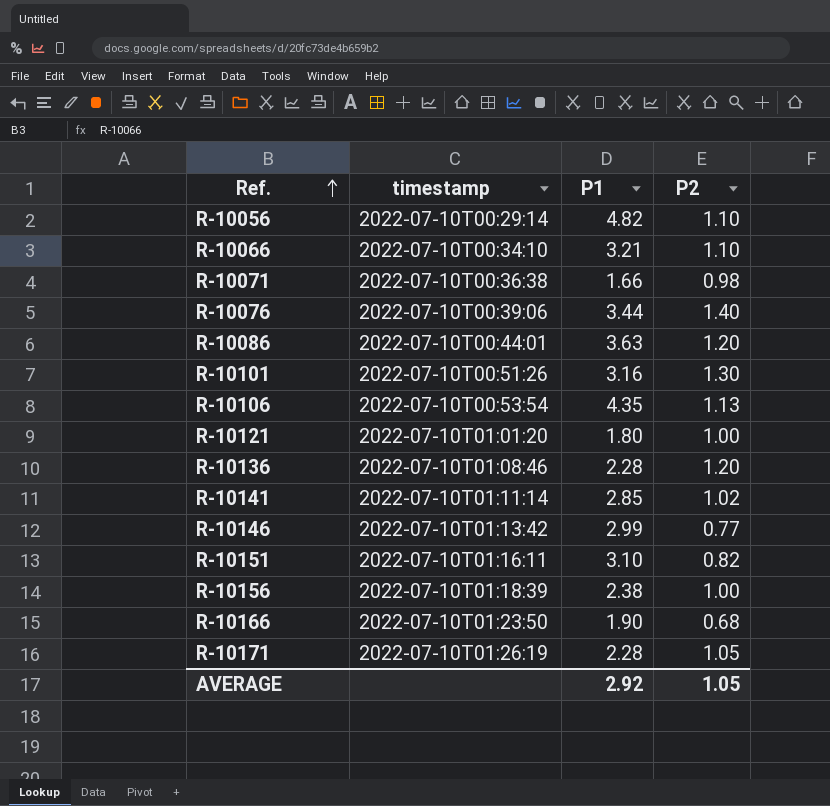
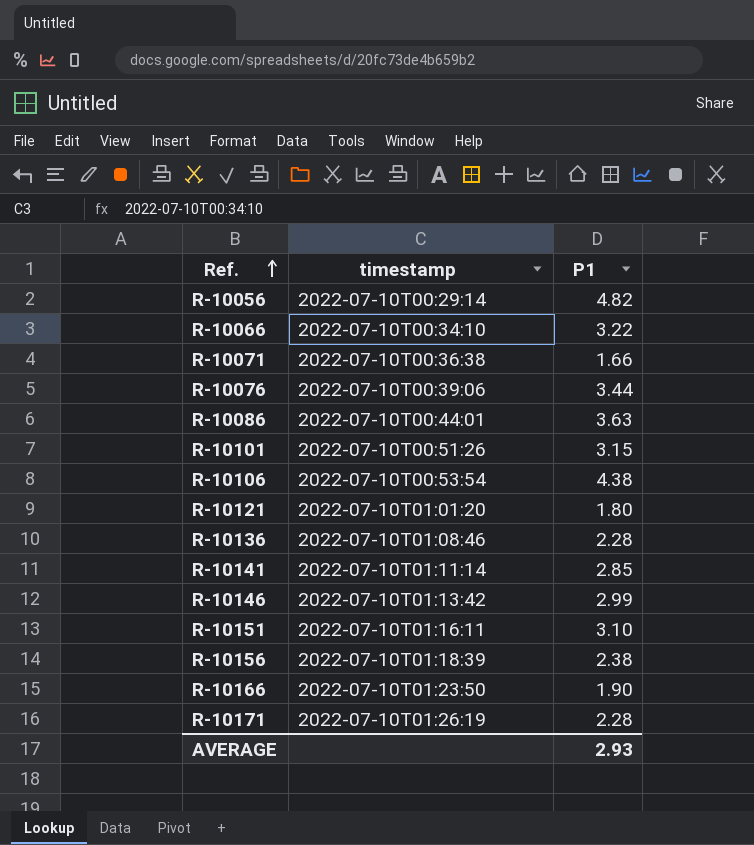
column P2 | position: 4 -> none
R-10066 | P1: 3.21 -> 3.22
R-10101 | P1: 3.16 -> 3.15
R-10106 | P1: 4.35 -> 4.38
AVERAGE | P1: 2.92 -> 2.93

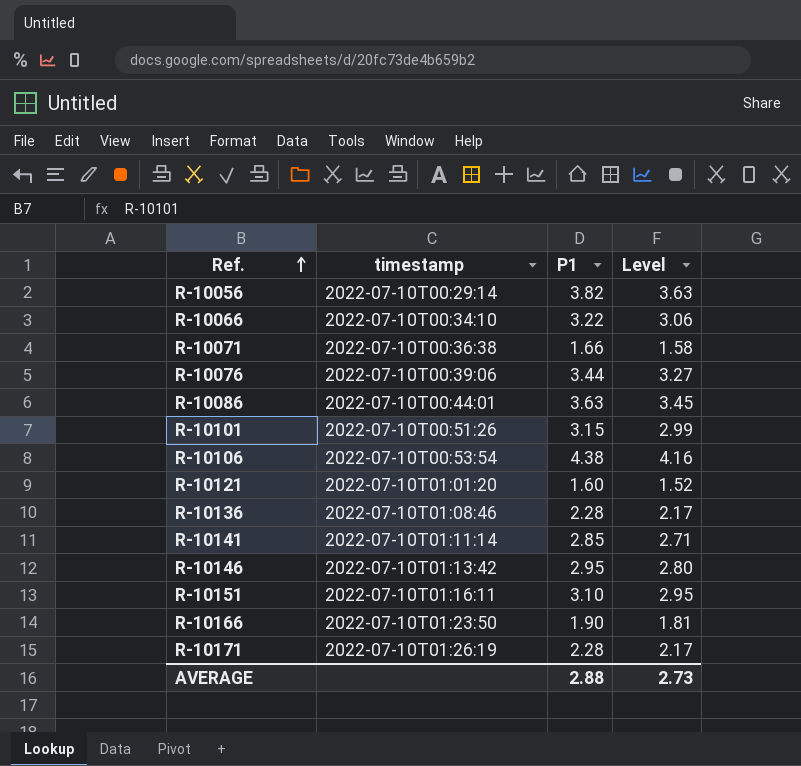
column Level | formula: none -> [P1] * 0.95
row R-10156: 2022-07-10T01:18:39 | 2.38 -> none
R-10056 | P1: 4.82 -> 3.82
R-10121 | P1: 1.80 -> 1.60
R-10146 | P1: 2.99 -> 2.95
AVERAGE | P1: 2.93 -> 2.88

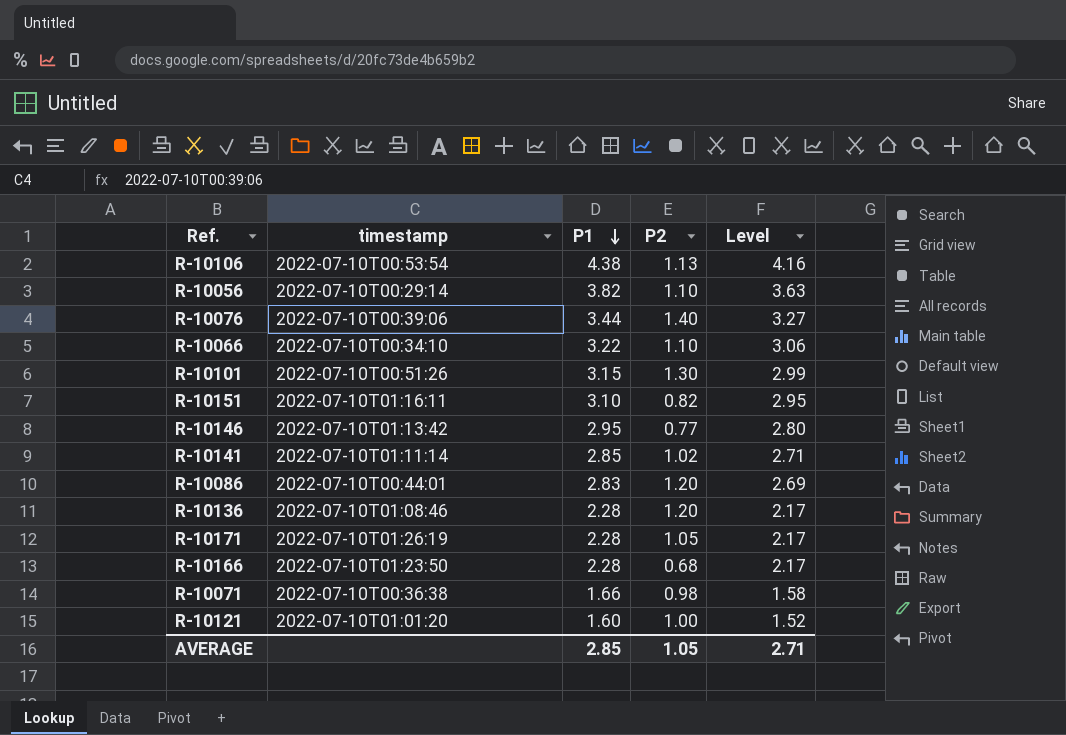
row order: Ref. ascending -> P1 descending
column P2 | position: none -> 4
R-10086 | P1: 3.63 -> 2.83
R-10086 | Level: 3.45 -> 2.69
R-10166 | P1: 1.90 -> 2.28
R-10166 | Level: 1.81 -> 2.17
AVERAGE | P1: 2.88 -> 2.85
AVERAGE | Level: 2.73 -> 2.71

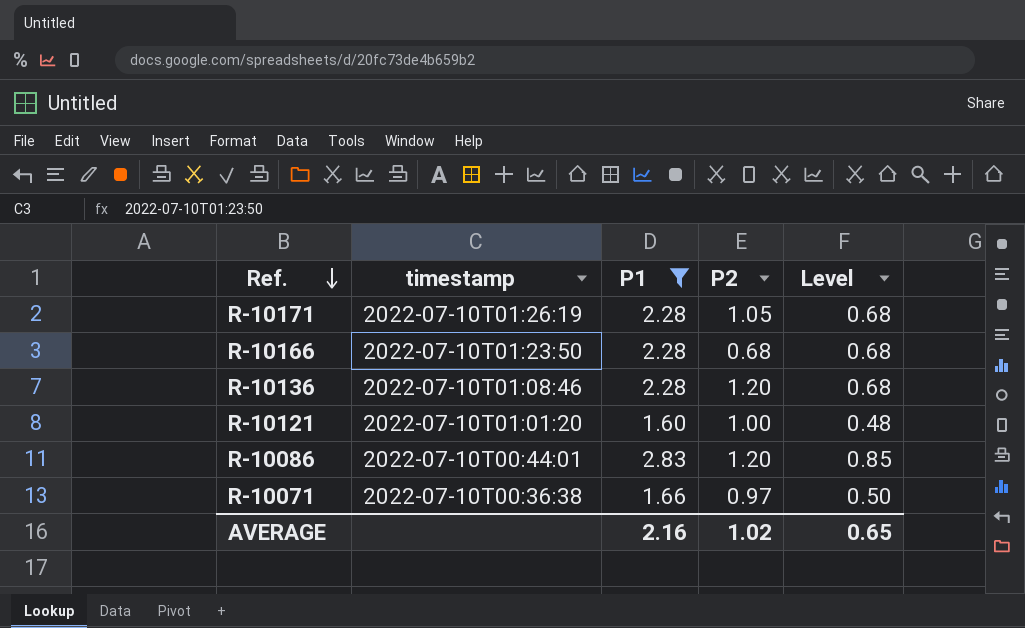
filter: none -> P1 <= 2.83
row order: P1 descending -> Ref. descending
column Level | formula: [P1] * 0.95 -> [P1] * 0.3
R-10071 | P2: 0.98 -> 0.97
AVERAGE | P1: 2.85 -> 2.16
AVERAGE | P2: 1.05 -> 1.02
AVERAGE | Level: 2.71 -> 0.65

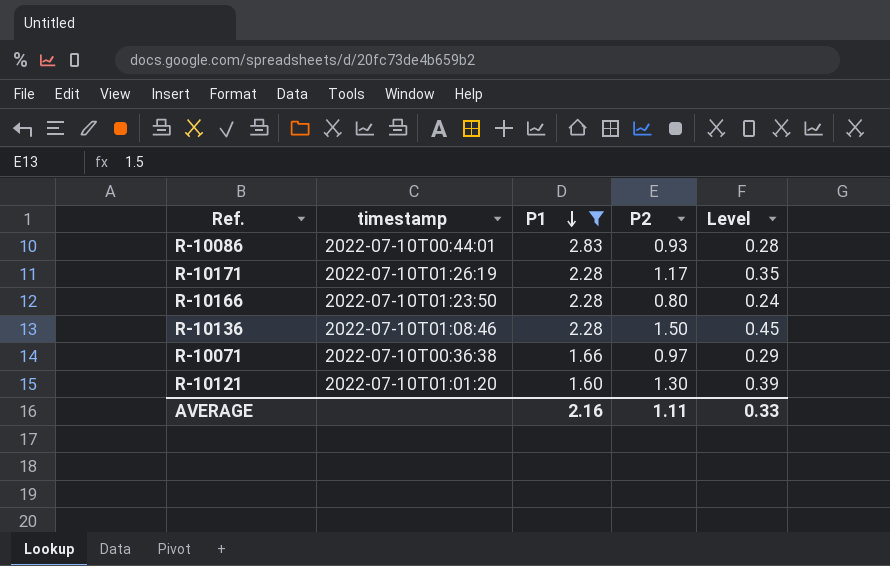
row order: Ref. descending -> P1 descending
column Level | formula: [P1] * 0.3 -> [P2] * 0.3
R-10086 | P2: 1.20 -> 0.93
R-10171 | P2: 1.05 -> 1.17
R-10166 | P2: 0.68 -> 0.80
R-10136 | P2: 1.20 -> 1.50
R-10121 | P2: 1.00 -> 1.30
AVERAGE | P2: 1.02 -> 1.11
AVERAGE | Level: 0.65 -> 0.33

